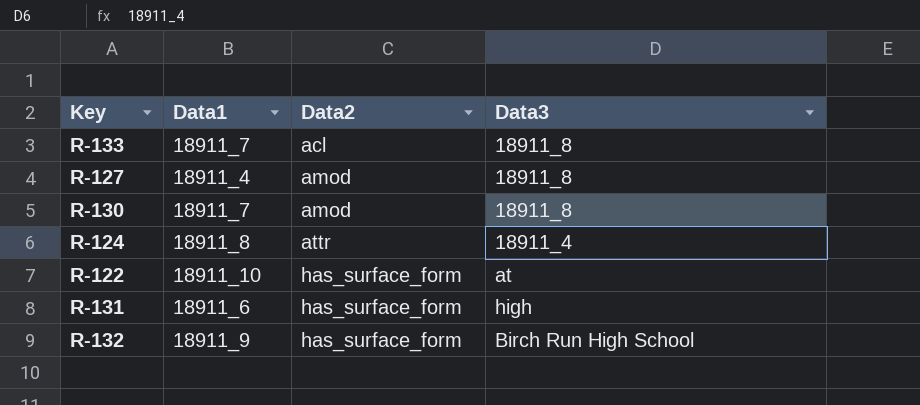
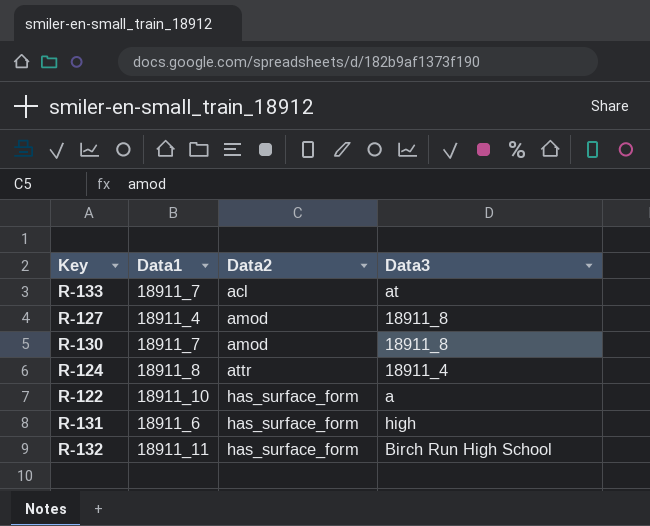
R-133 | Data3: 18911_8 -> at
R-122 | Data3: at -> a
R-132 | Data1: 18911_9 -> 18911_11

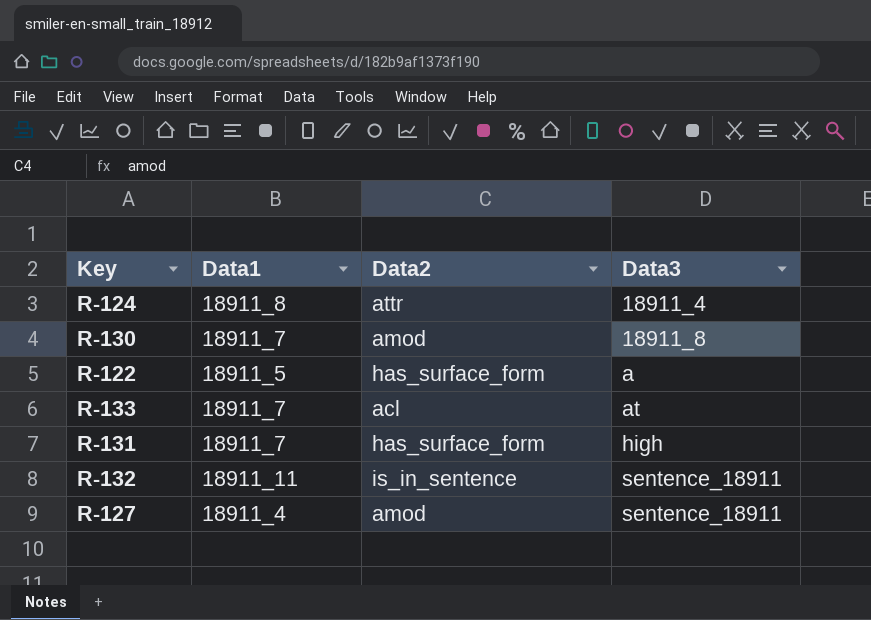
row order: Data2 ascending -> Data3 ascending
R-122 | Data1: 18911_10 -> 18911_5
R-131 | Data1: 18911_6 -> 18911_7
R-132 | Data2: has_surface_form -> is_in_sentence
R-132 | Data3: Birch Run High School -> sentence_18911
R-127 | Data3: 18911_8 -> sentence_18911

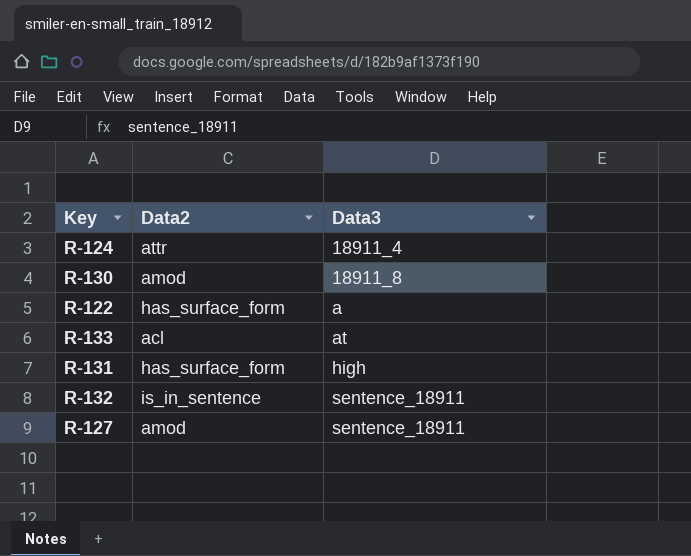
column Data1 | position: 2 -> none

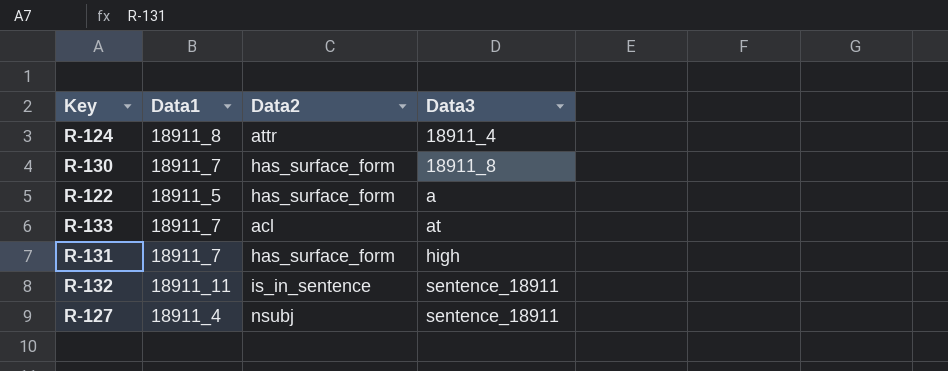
column Data1 | position: none -> 2
R-130 | Data2: amod -> has_surface_form
R-127 | Data2: amod -> nsubj

